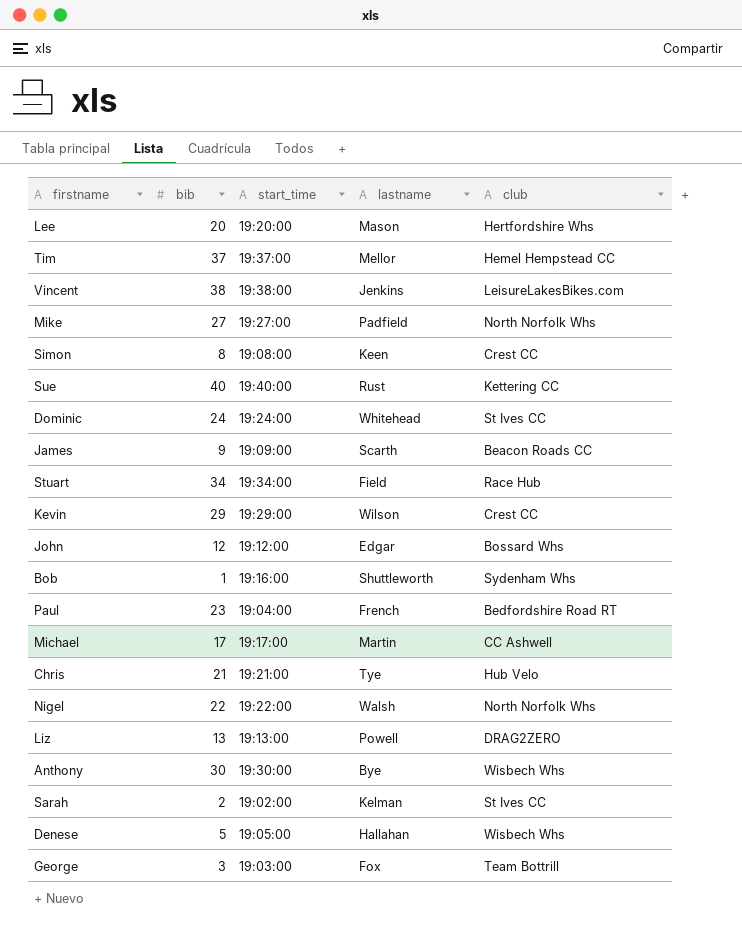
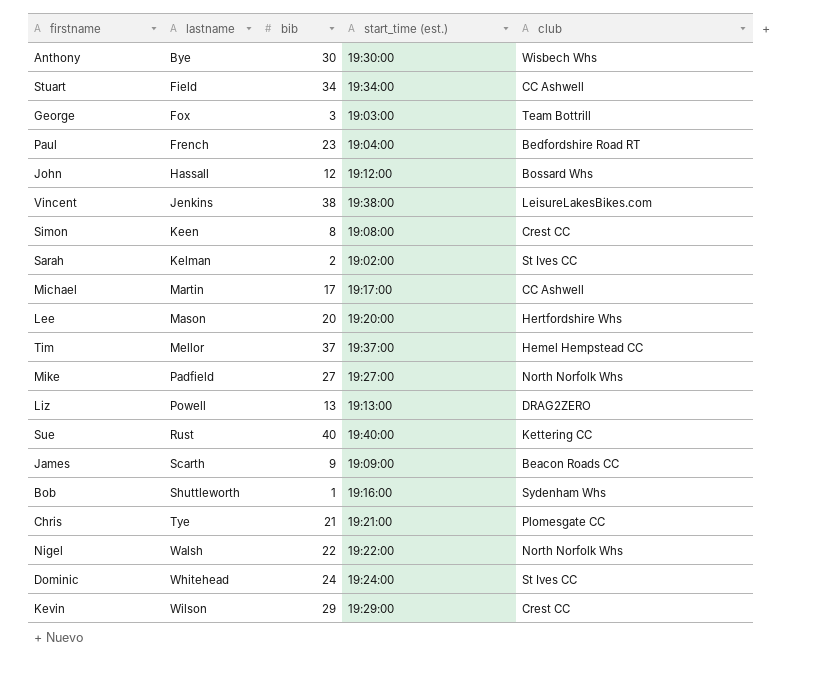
row order: none -> lastname ascending
column lastname | position: 4 -> 2
column name: start_time -> start_time (est.)
row Denese: 5 | 19:05:00 | Hallahan | Wisbech Whs -> none
Stuart | club: Race Hub -> CC Ashwell
John | lastname: Edgar -> Hassall
Chris | club: Hub Velo -> Plomesgate CC

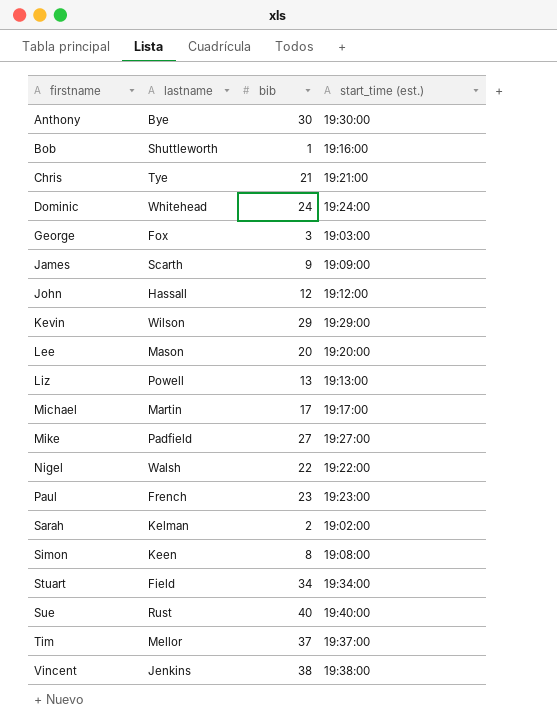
row order: lastname ascending -> firstname ascending
column club | position: 5 -> none
Paul | start_time (est.): 19:04:00 -> 19:23:00

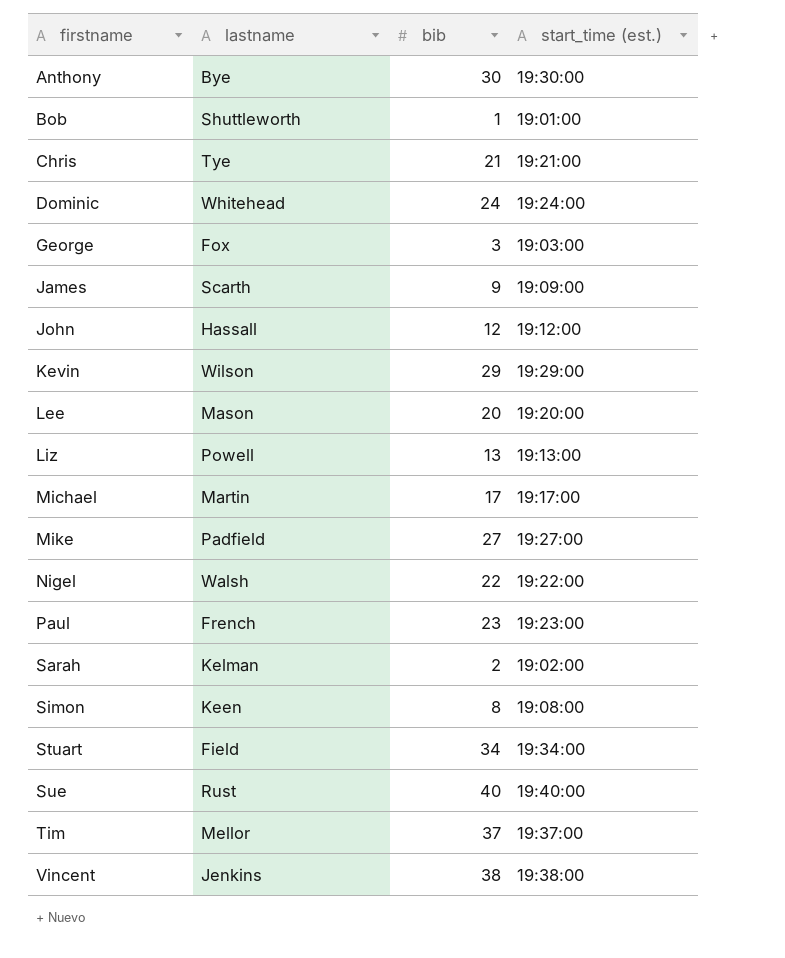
Bob | start_time (est.): 19:16:00 -> 19:01:00

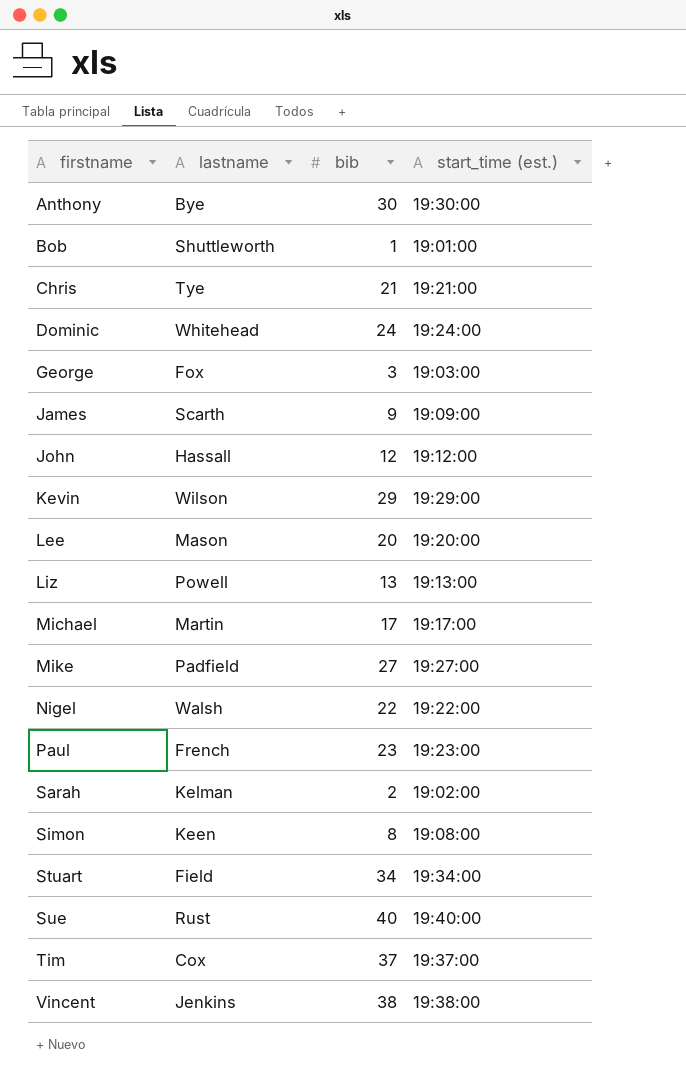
Tim | lastname: Mellor -> Cox

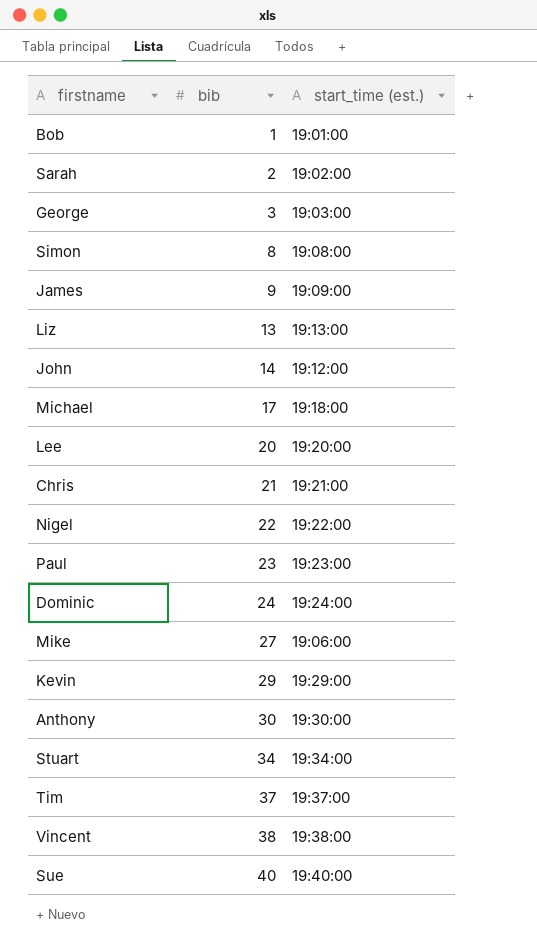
row order: firstname ascending -> bib ascending
column lastname | position: 2 -> none
John | bib: 12 -> 14
Michael | start_time (est.): 19:17:00 -> 19:18:00
Mike | start_time (est.): 19:27:00 -> 19:06:00

